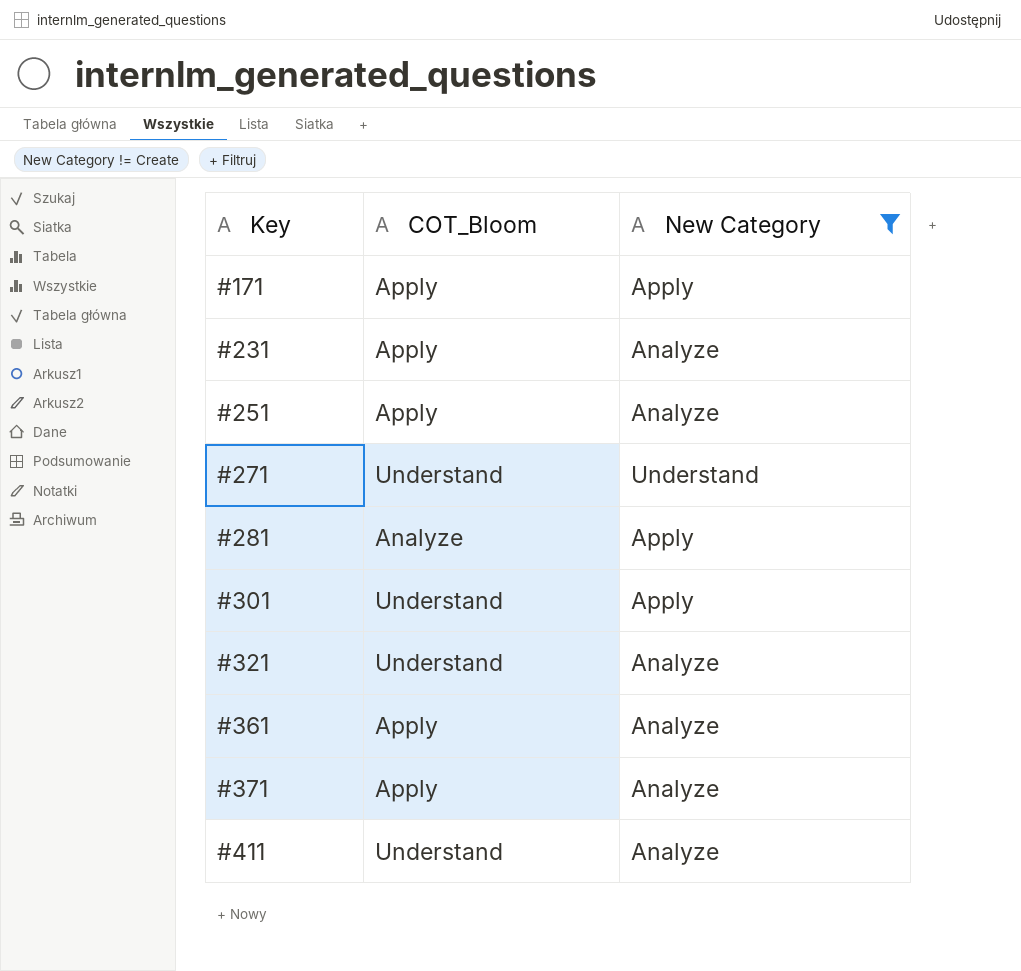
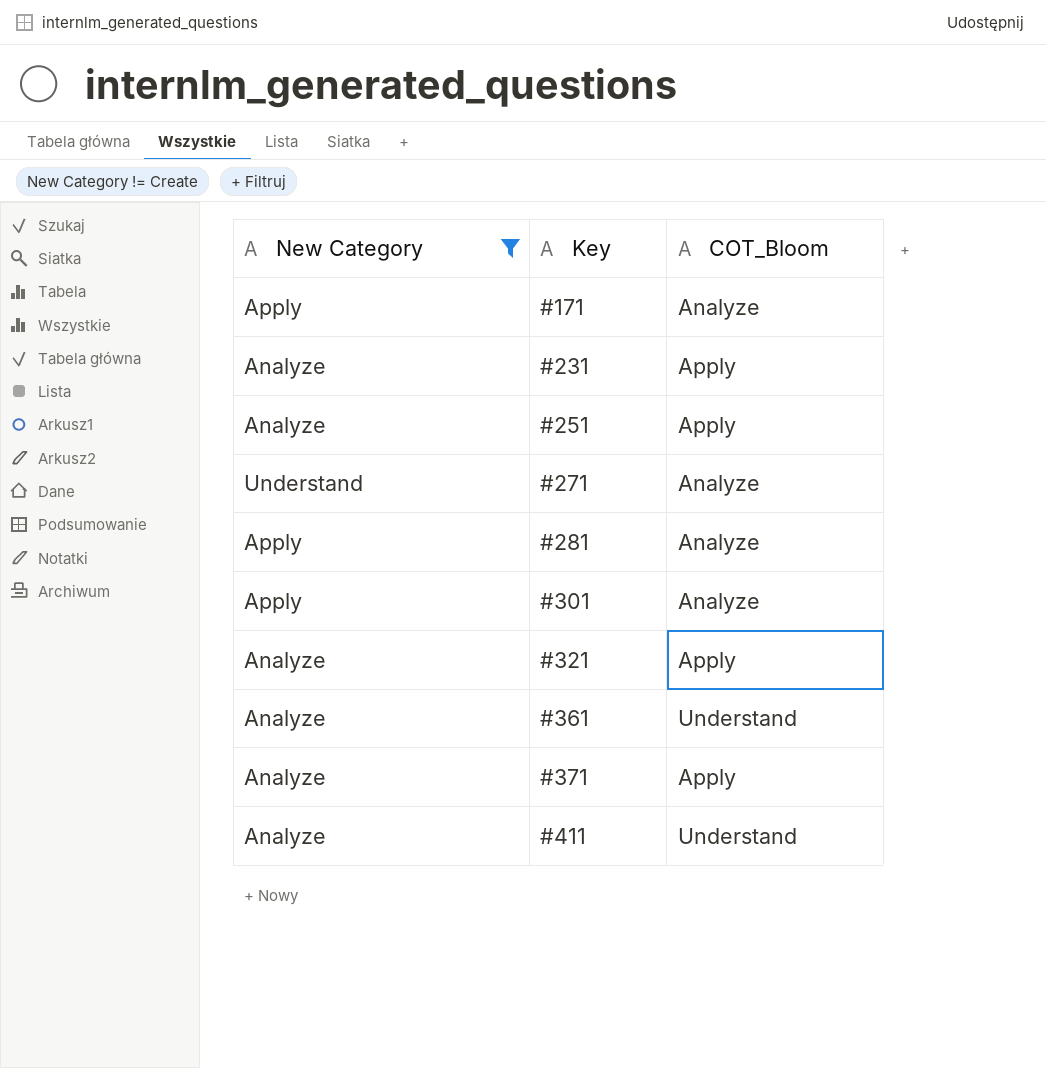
column New Category | position: 3 -> 1
#171 | COT_Bloom: Apply -> Analyze
#271 | COT_Bloom: Understand -> Analyze
#301 | COT_Bloom: Understand -> Analyze
#321 | COT_Bloom: Understand -> Apply
#361 | COT_Bloom: Apply -> Understand

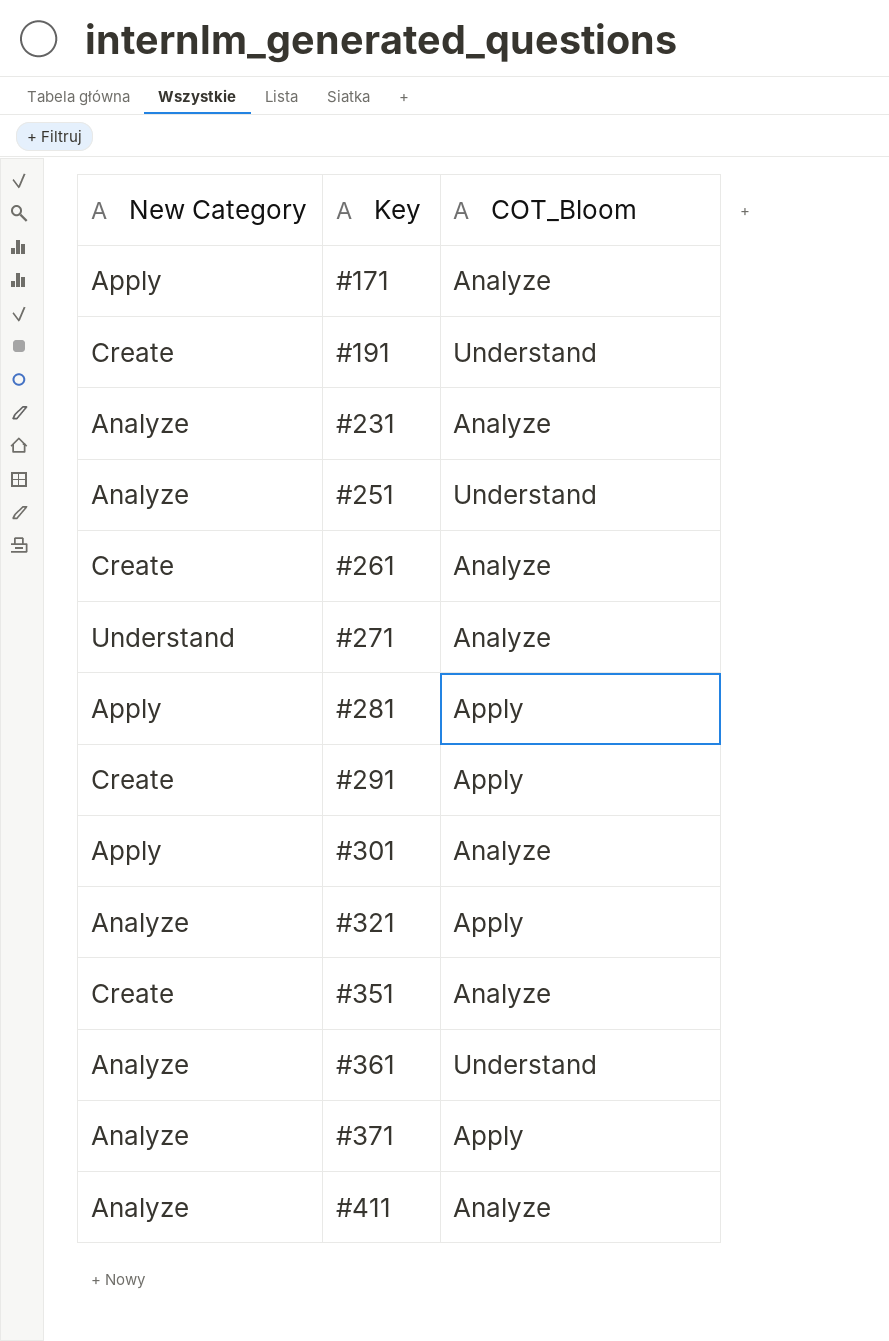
filter: New Category != Create -> none
#231 | COT_Bloom: Apply -> Analyze
#251 | COT_Bloom: Apply -> Understand
#281 | COT_Bloom: Analyze -> Apply
#411 | COT_Bloom: Understand -> Analyze

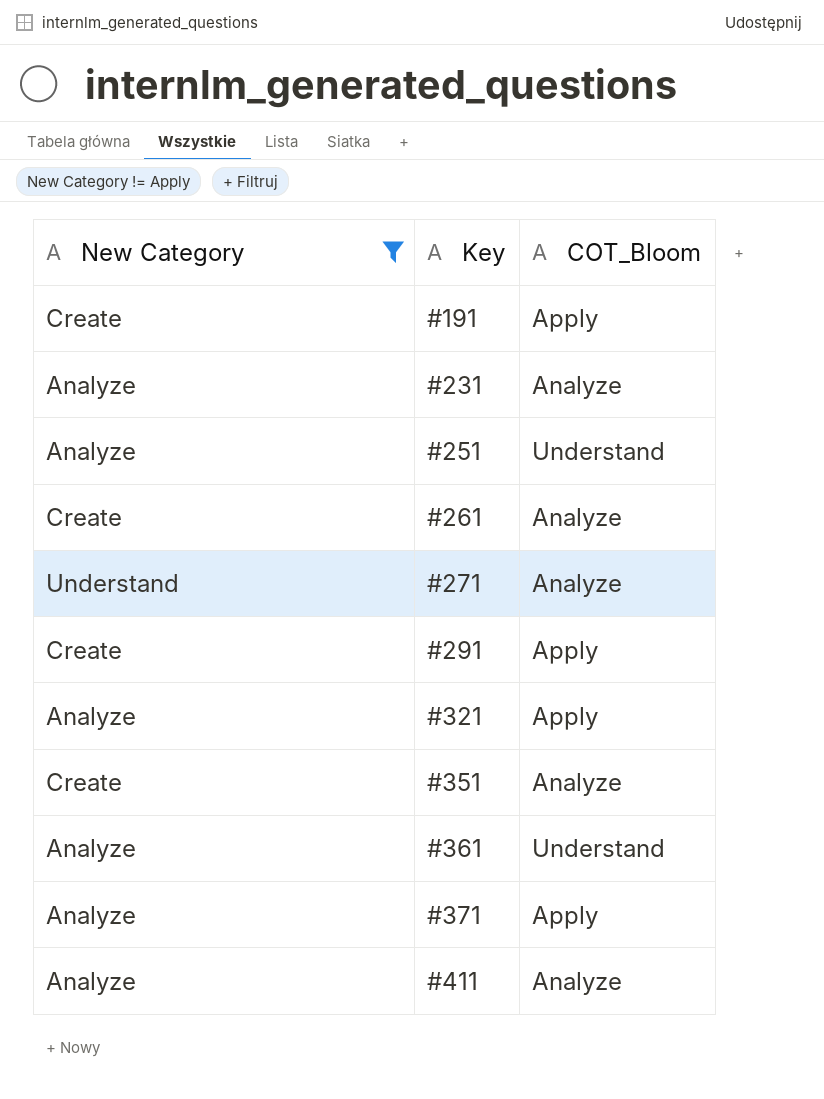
filter: none -> New Category != Apply
#191 | COT_Bloom: Understand -> Apply

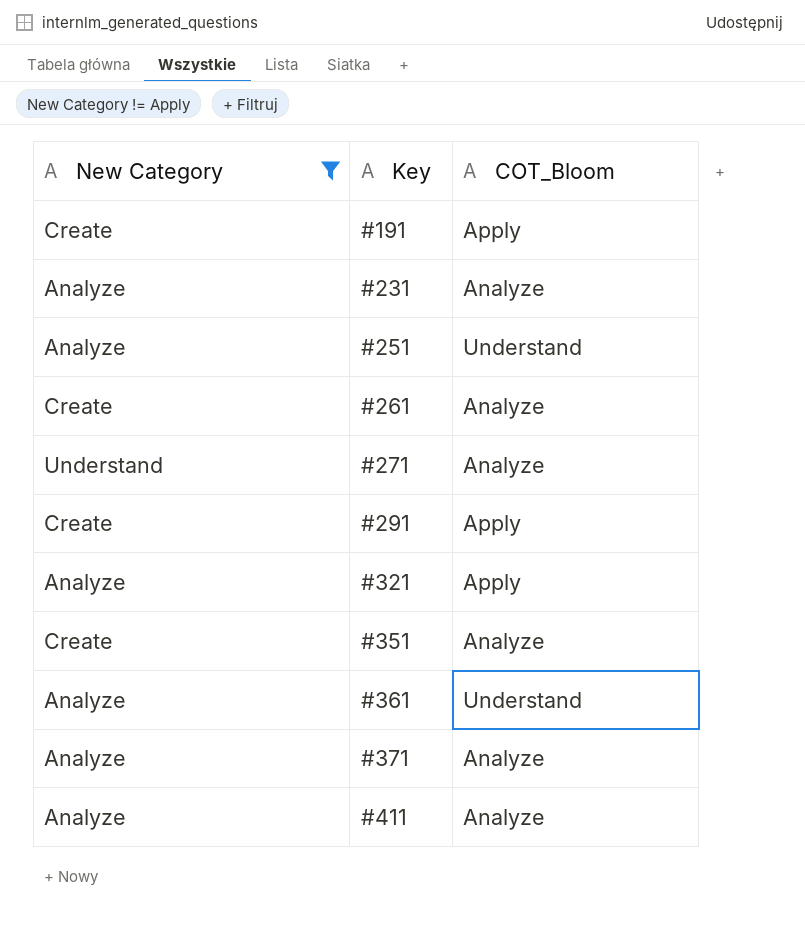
#371 | COT_Bloom: Apply -> Analyze

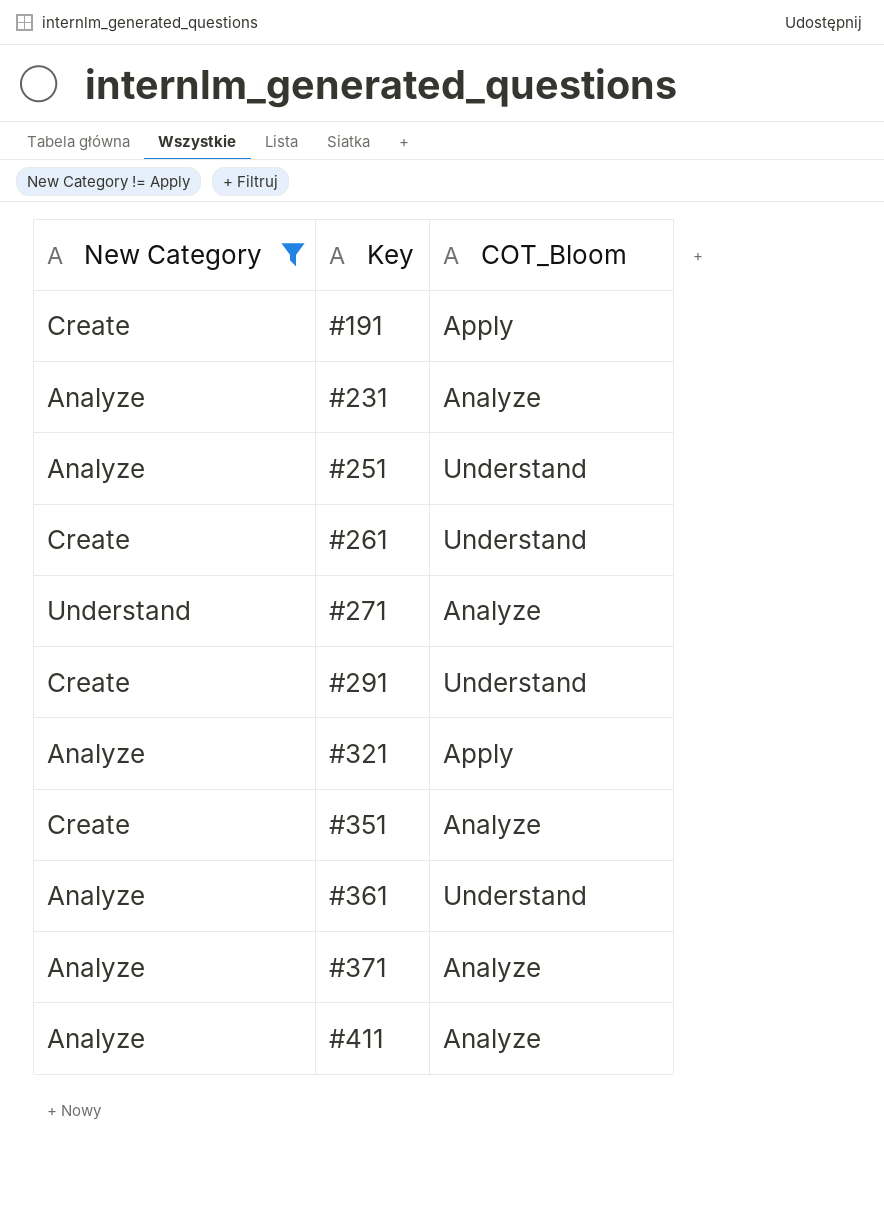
#261 | COT_Bloom: Analyze -> Understand
#291 | COT_Bloom: Apply -> Understand

